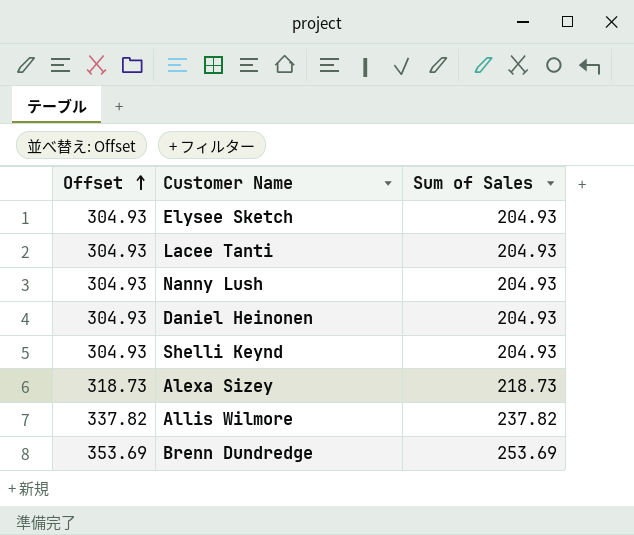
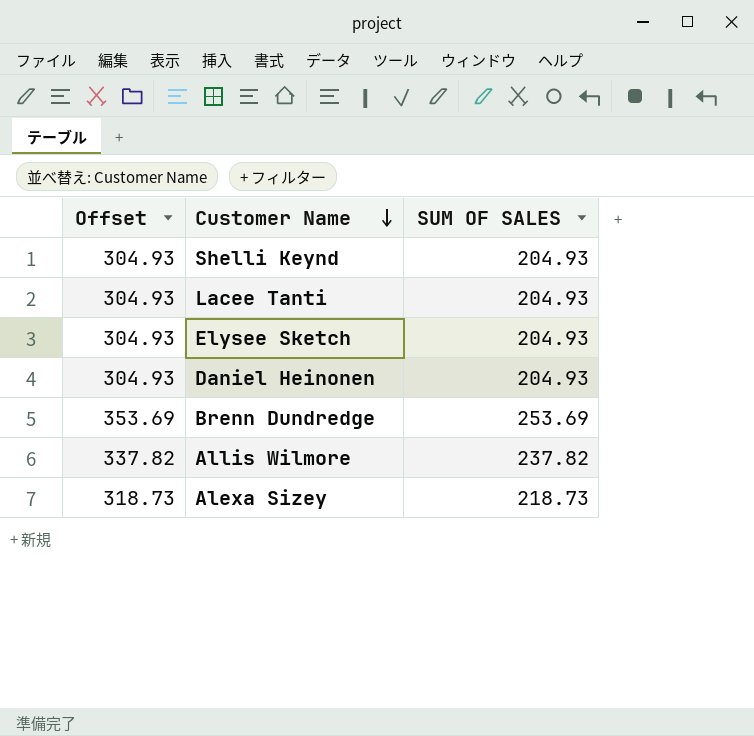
row order: Offset ascending -> Customer Name descending
column name: Sum of Sales -> SUM OF SALES
row Nanny Lush: 304.93 | 204.93 -> none

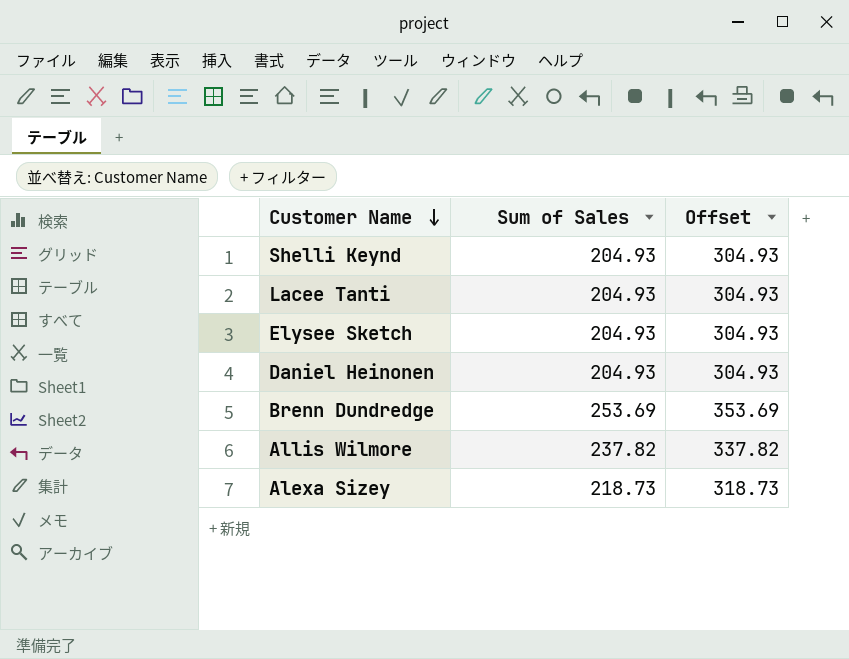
column name: SUM OF SALES -> Sum of Sales
column Offset | position: 1 -> 3

